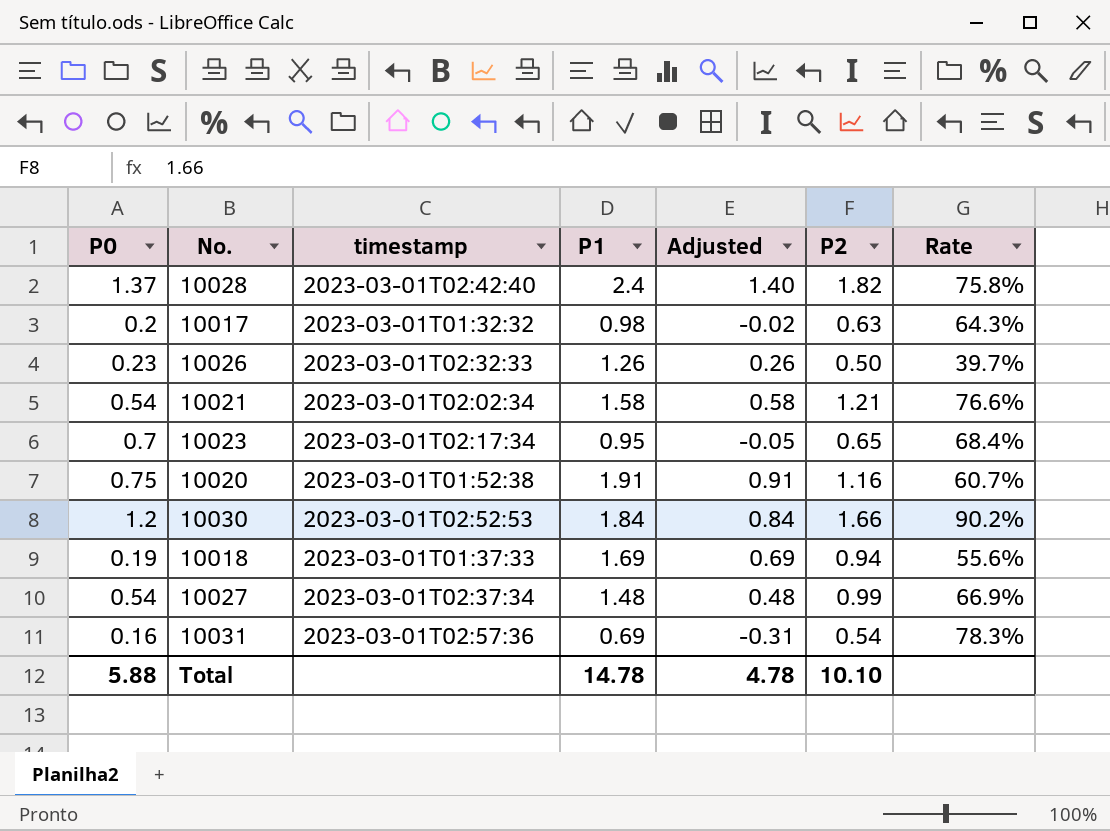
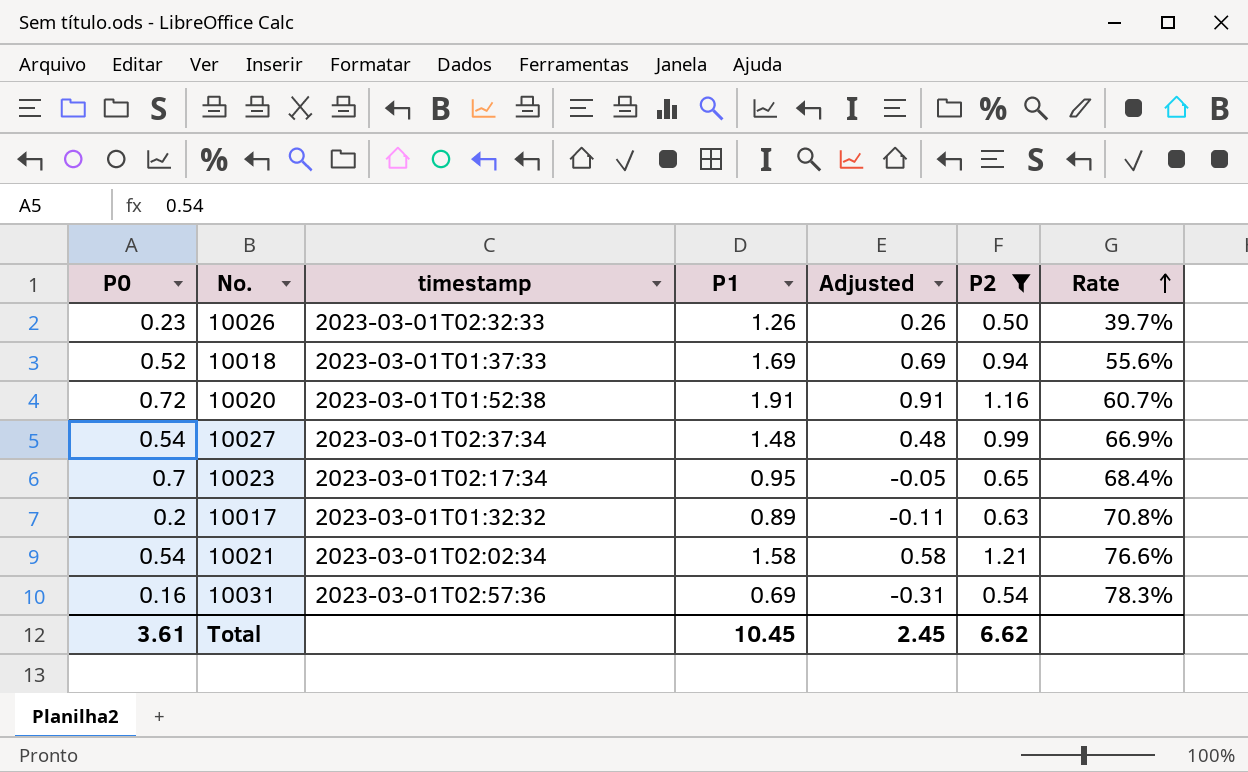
filter: none -> P2 <= 1.21
row order: none -> Rate ascending
10018 | P0: 0.19 -> 0.52
10020 | P0: 0.75 -> 0.72
10017 | P1: 0.98 -> 0.89
10017 | Adjusted: -0.02 -> -0.11
10017 | Rate: 64.3% -> 70.8%
Total | P0: 5.88 -> 3.61
Total | P1: 14.78 -> 10.45
Total | Adjusted: 4.78 -> 2.45
Total | P2: 10.10 -> 6.62

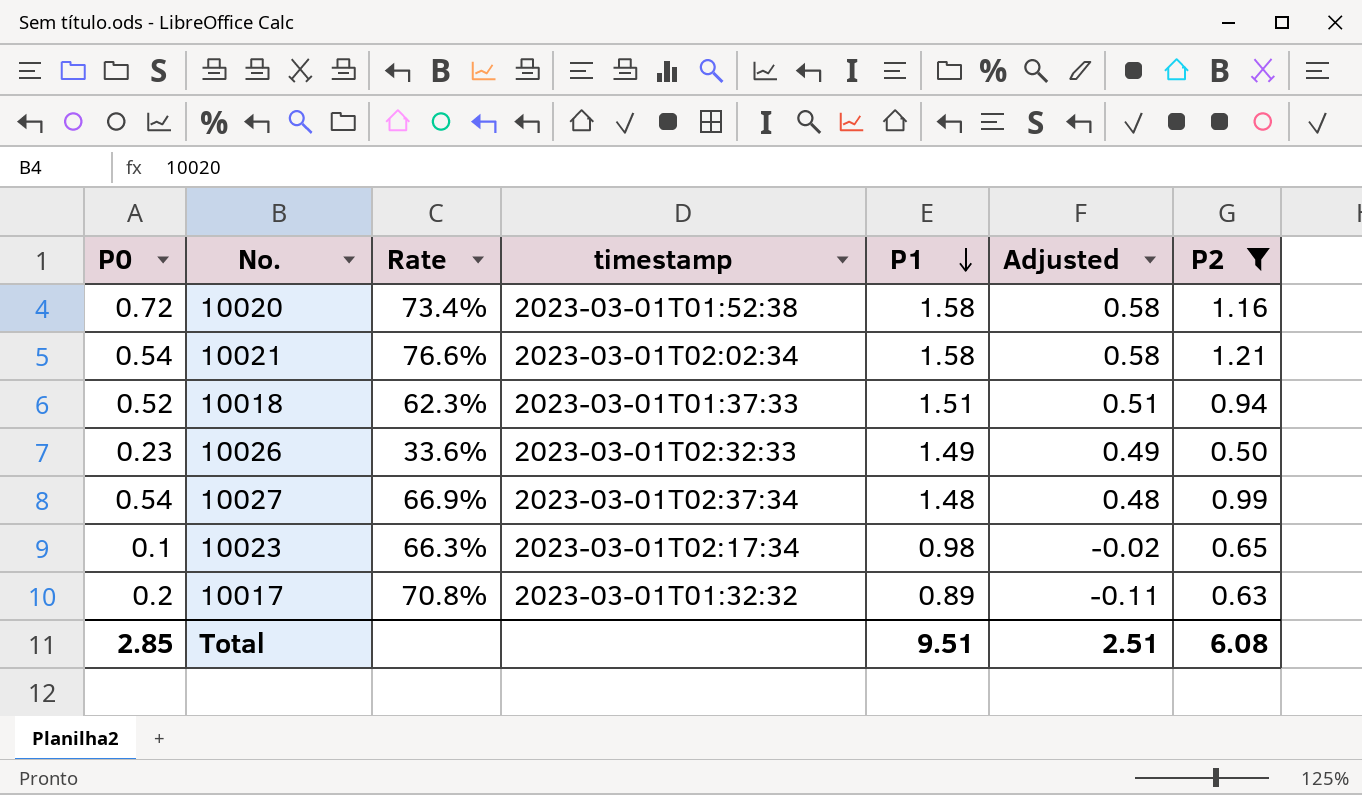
row order: Rate ascending -> P1 descending
column Rate | position: 7 -> 3
row 10031: 0.16 | 2023-03-01T02:57:36 | 0.69 | -0.31 | 0.54 | 78.3% -> none
10020 | Rate: 60.7% -> 73.4%
10020 | P1: 1.91 -> 1.58
10020 | Adjusted: 0.91 -> 0.58
10018 | Rate: 55.6% -> 62.3%
10018 | P1: 1.69 -> 1.51
10018 | Adjusted: 0.69 -> 0.51
10026 | Rate: 39.7% -> 33.6%
10026 | P1: 1.26 -> 1.49
10026 | Adjusted: 0.26 -> 0.49
10023 | P0: 0.7 -> 0.1
10023 | Rate: 68.4% -> 66.3%
10023 | P1: 0.95 -> 0.98
10023 | Adjusted: -0.05 -> -0.02
Total | P0: 3.61 -> 2.85
Total | P1: 10.45 -> 9.51
Total | Adjusted: 2.45 -> 2.51
Total | P2: 6.62 -> 6.08

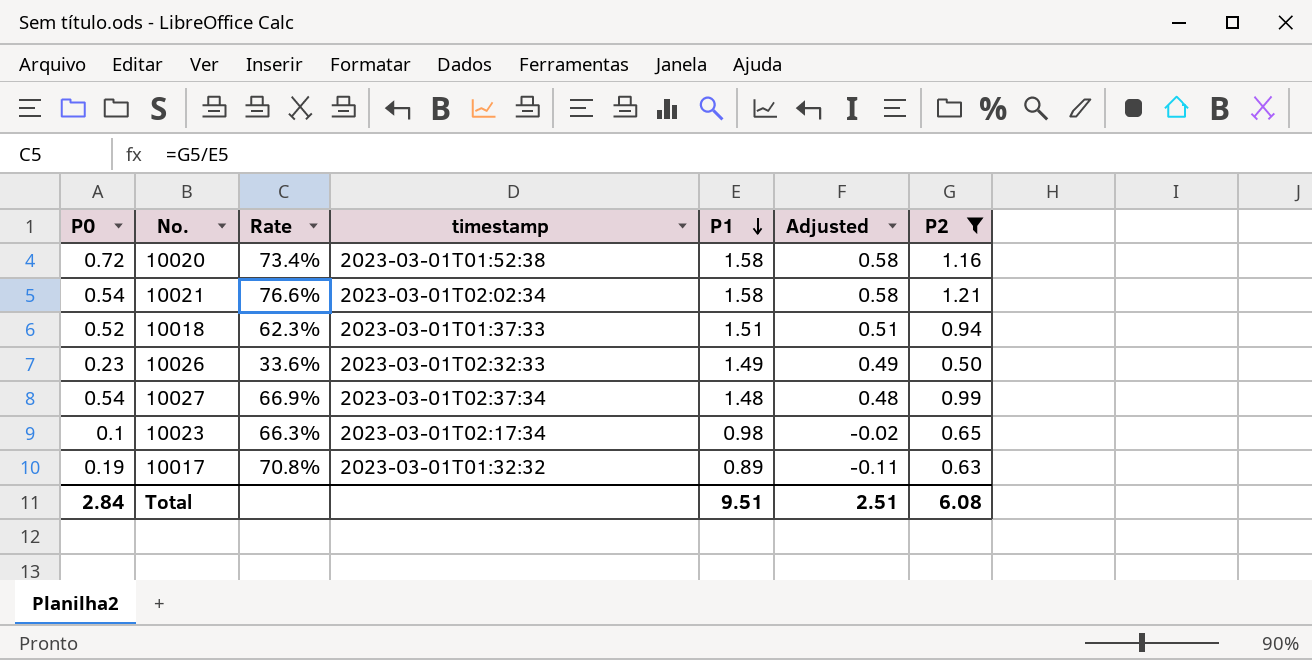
10017 | P0: 0.2 -> 0.19
Total | P0: 2.85 -> 2.84

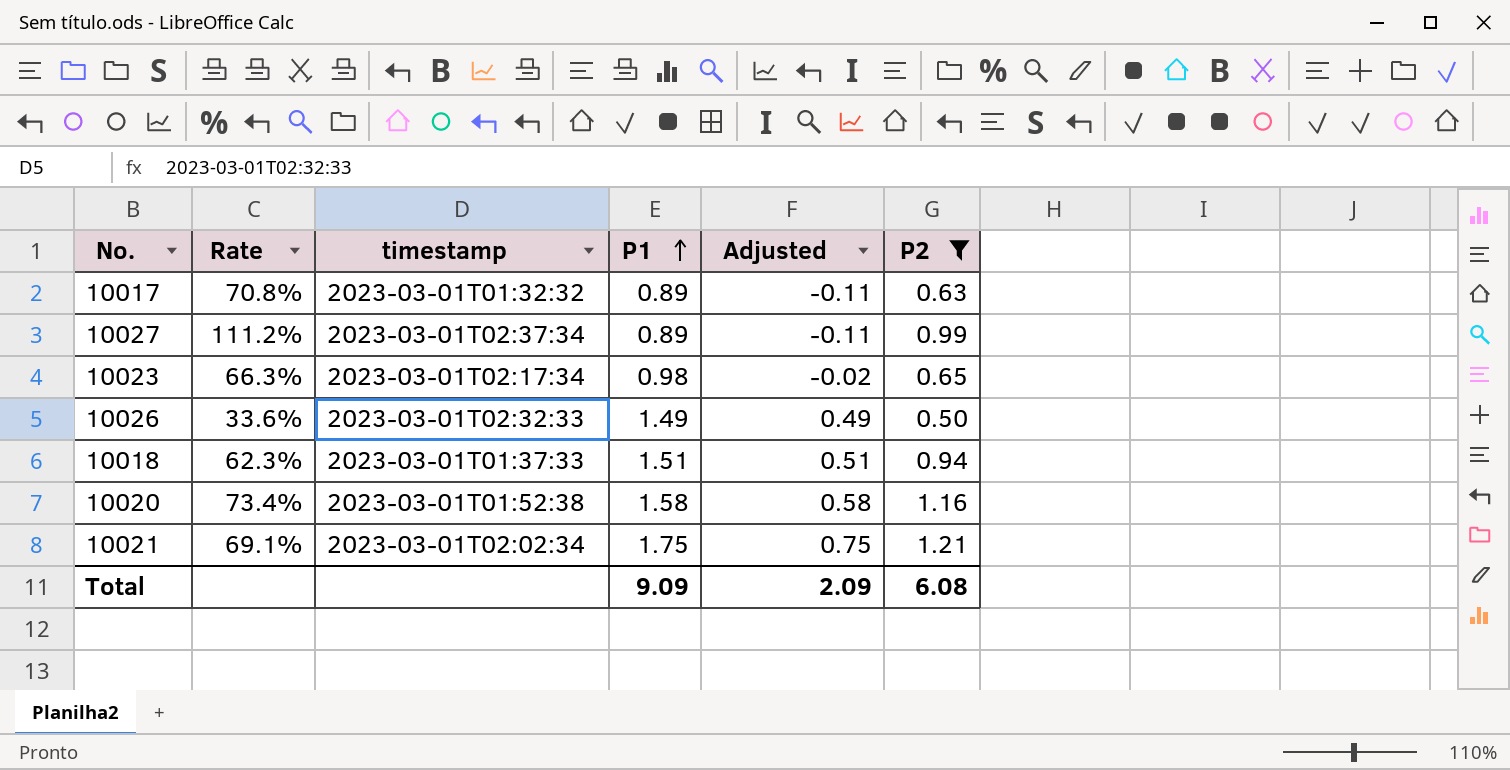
row order: P1 descending -> P1 ascending
column P0 | position: 1 -> none
10027 | Rate: 66.9% -> 111.2%
10027 | P1: 1.48 -> 0.89
10027 | Adjusted: 0.48 -> -0.11
10021 | Rate: 76.6% -> 69.1%
10021 | P1: 1.58 -> 1.75
10021 | Adjusted: 0.58 -> 0.75
Total | P1: 9.51 -> 9.09
Total | Adjusted: 2.51 -> 2.09

